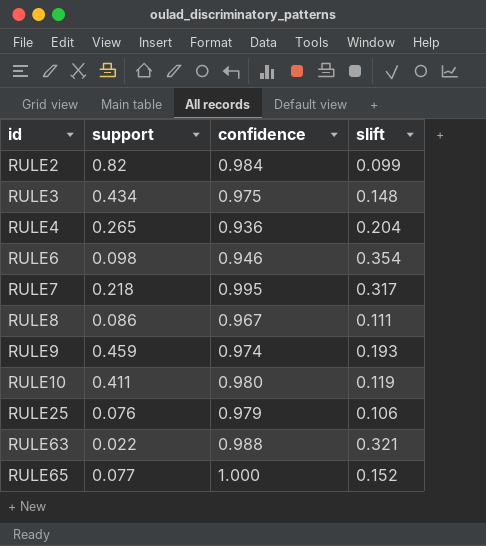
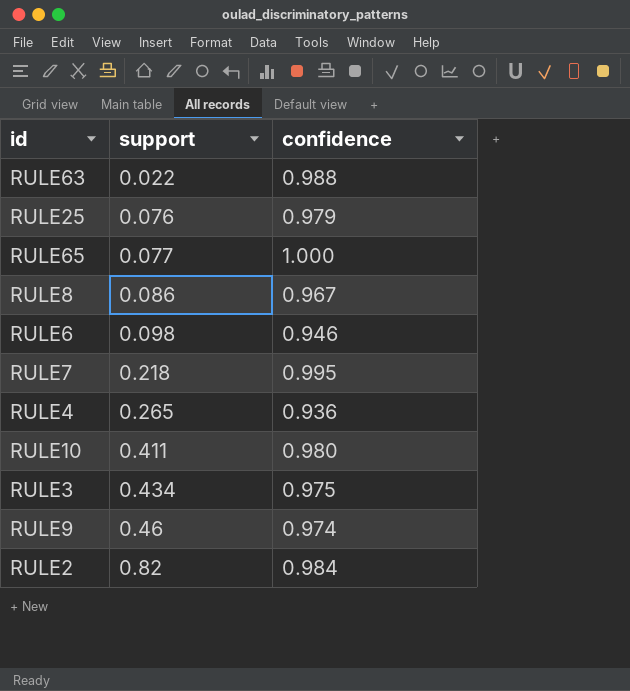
row order: id ascending -> support ascending
column slift | position: 4 -> none
RULE9 | support: 0.459 -> 0.46

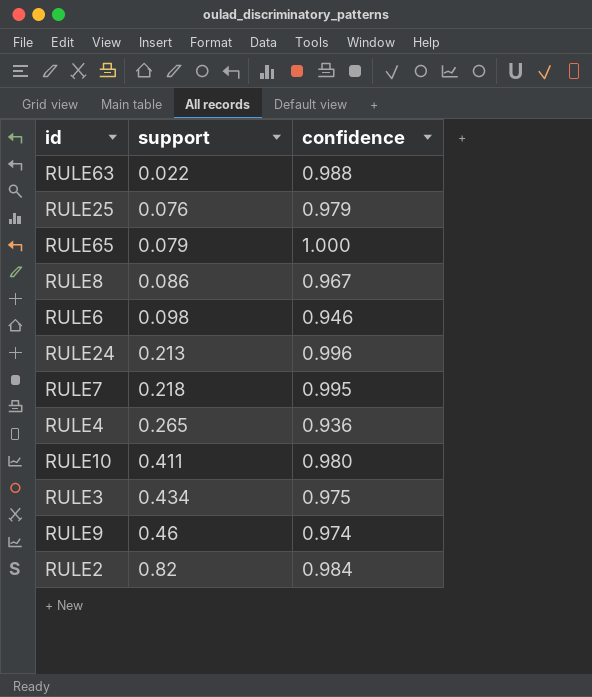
RULE65 | support: 0.077 -> 0.079
row RULE24: none -> 0.213 | 0.996

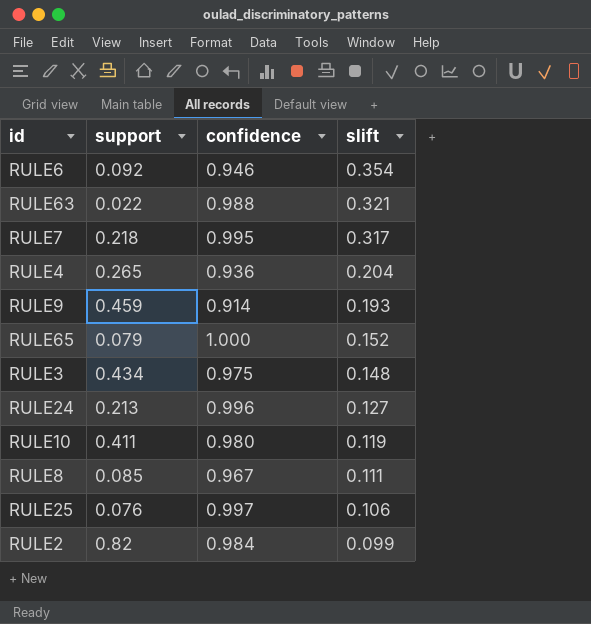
row order: support ascending -> slift descending
column slift | position: none -> 4
RULE6 | support: 0.098 -> 0.092
RULE9 | support: 0.46 -> 0.459
RULE9 | confidence: 0.974 -> 0.914
RULE8 | support: 0.086 -> 0.085
RULE25 | confidence: 0.979 -> 0.997

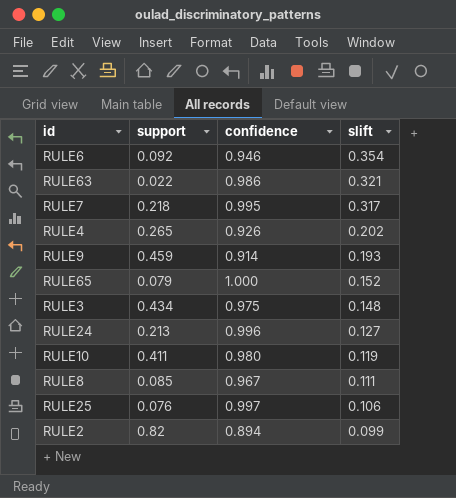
RULE63 | confidence: 0.988 -> 0.986
RULE4 | confidence: 0.936 -> 0.926
RULE4 | slift: 0.204 -> 0.202
RULE2 | confidence: 0.984 -> 0.894

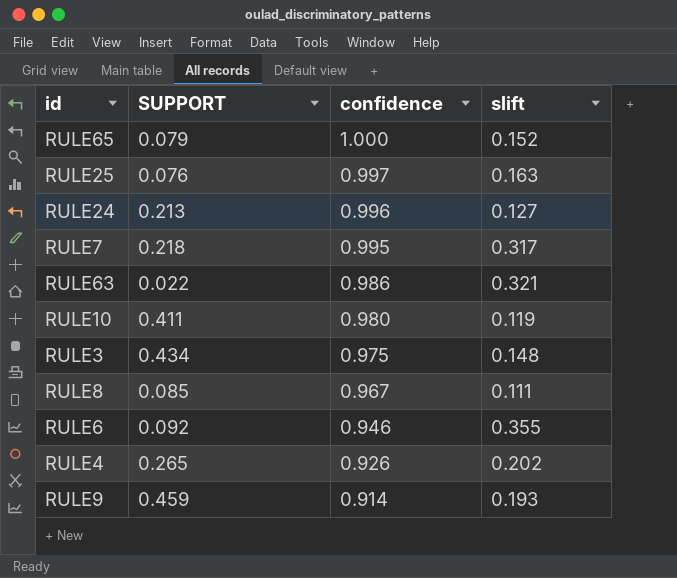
row order: slift descending -> confidence descending
column name: support -> SUPPORT
row RULE2: 0.82 | 0.894 | 0.099 -> none
RULE25 | slift: 0.106 -> 0.163
RULE6 | slift: 0.354 -> 0.355

